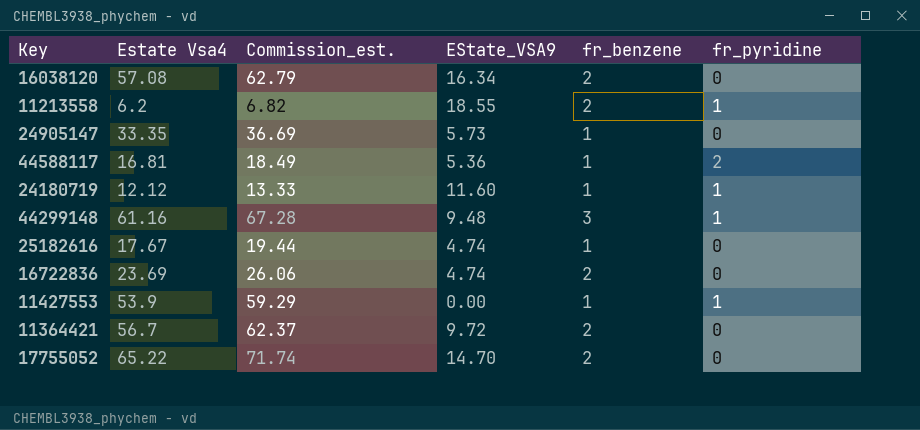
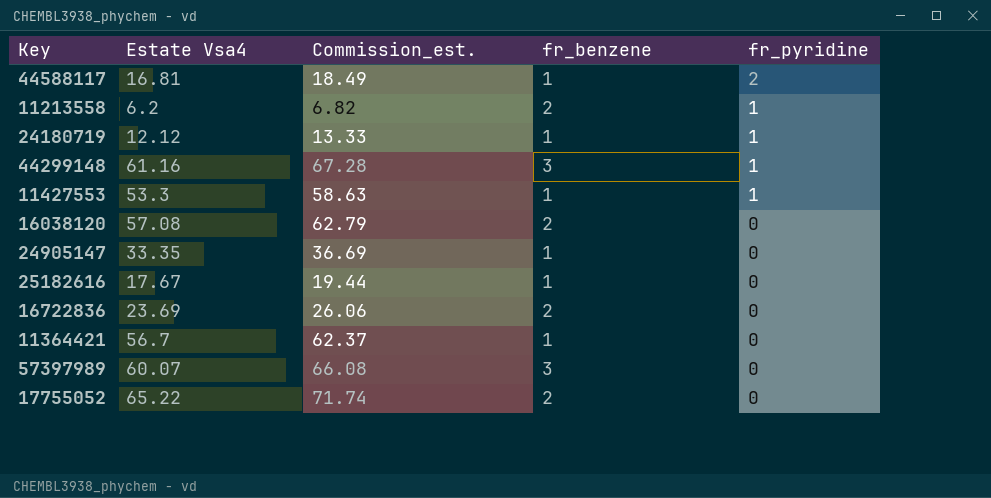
row order: none -> fr_pyridine descending
column EState_VSA9 | position: 4 -> none
11427553 | Estate Vsa4: 53.9 -> 53.3
11427553 | Commission_est.: 59.29 -> 58.63
11364421 | fr_benzene: 2 -> 1
row 57397989: none -> 60.07 | 66.08 | 3 | 0

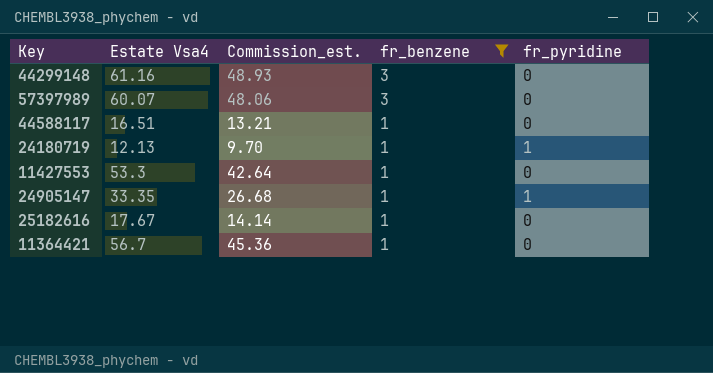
filter: none -> fr_benzene != 2
row order: fr_pyridine descending -> fr_benzene descending
column Commission_est. | formula: [Estate Vsa4] * 1.1 -> [Estate Vsa4] * 0.8
44299148 | fr_pyridine: 1 -> 0
44588117 | Estate Vsa4: 16.81 -> 16.51
44588117 | fr_pyridine: 2 -> 0
24180719 | Estate Vsa4: 12.12 -> 12.13
11427553 | fr_pyridine: 1 -> 0
24905147 | fr_pyridine: 0 -> 1

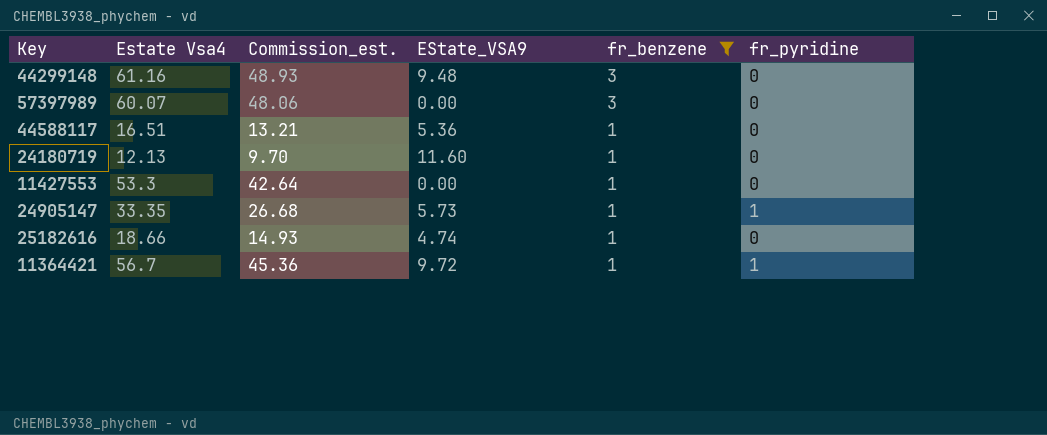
column EState_VSA9 | position: none -> 4
24180719 | fr_pyridine: 1 -> 0
25182616 | Estate Vsa4: 17.67 -> 18.66
25182616 | Commission_est.: 14.14 -> 14.93
11364421 | fr_pyridine: 0 -> 1

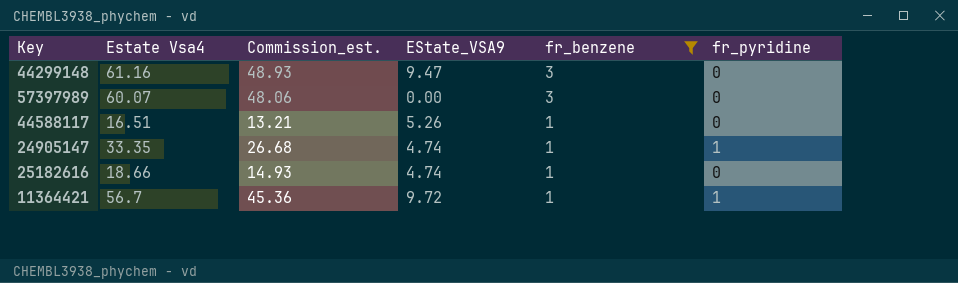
row 24180719: 12.13 | 9.70 | 11.60 | 1 | 0 -> none
row 11427553: 53.3 | 42.64 | 0.00 | 1 | 0 -> none
44299148 | EState_VSA9: 9.48 -> 9.47
44588117 | EState_VSA9: 5.36 -> 5.26
24905147 | EState_VSA9: 5.73 -> 4.74

